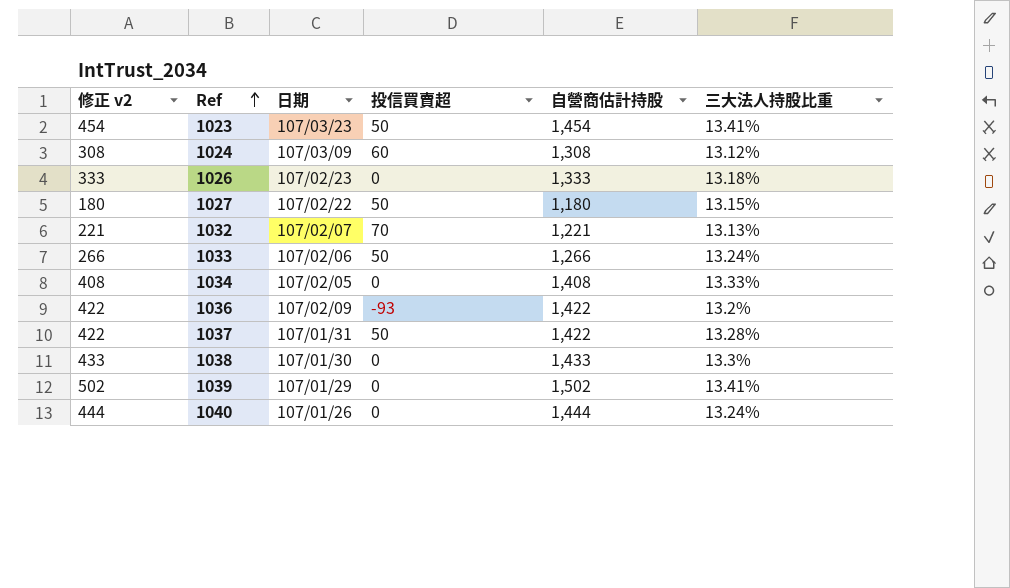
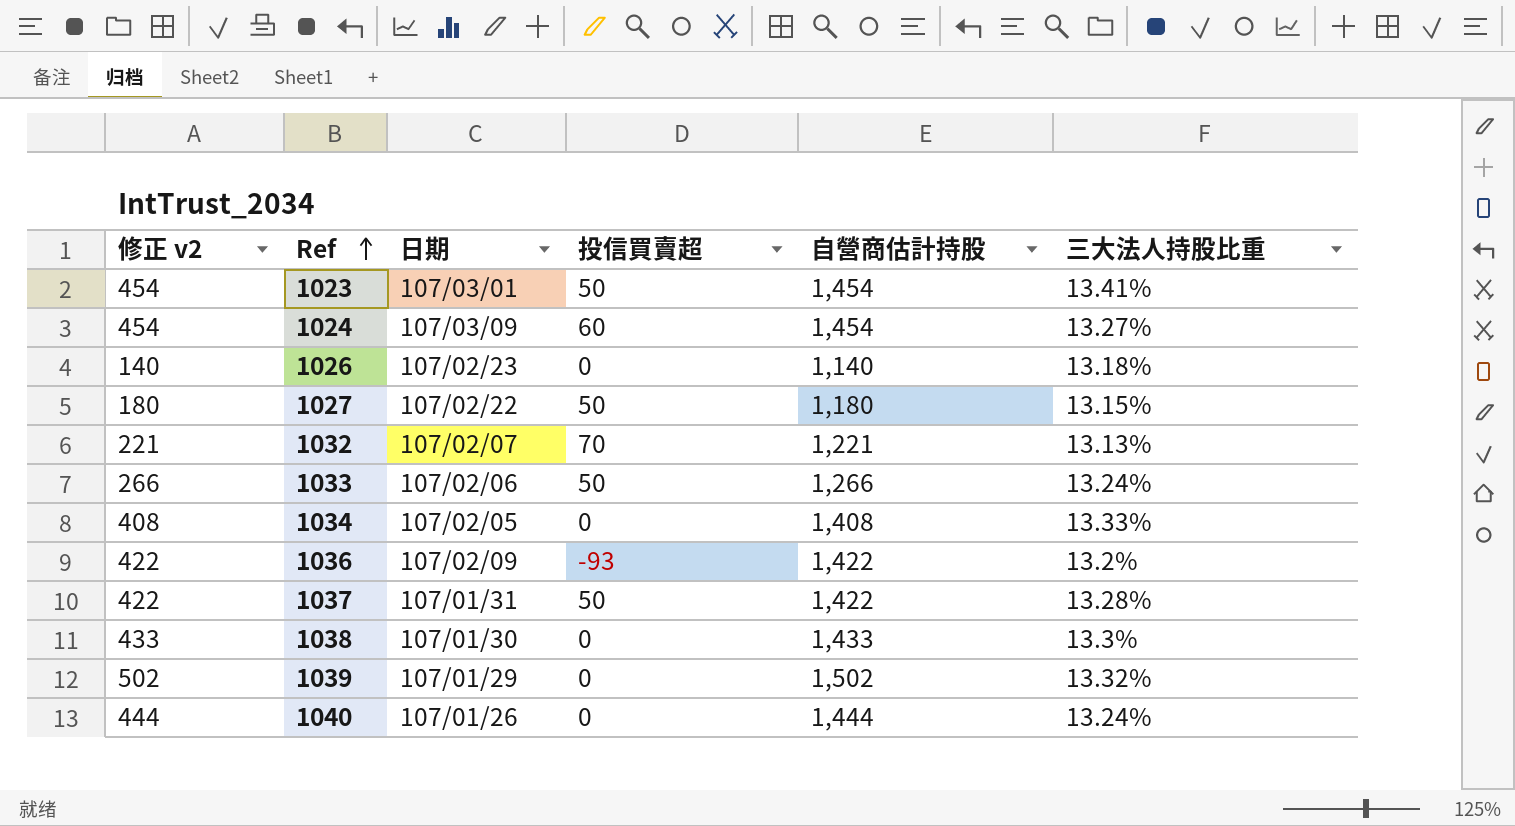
1023 | 日期: 107/03/23 -> 107/03/01
1024 | 修正 v2: 308 -> 454
1024 | 自營商估計持股: 1,308 -> 1,454
1024 | 三大法人持股比重: 13.12% -> 13.27%
1026 | 修正 v2: 333 -> 140
1026 | 自營商估計持股: 1,333 -> 1,140
1039 | 三大法人持股比重: 13.41% -> 13.32%

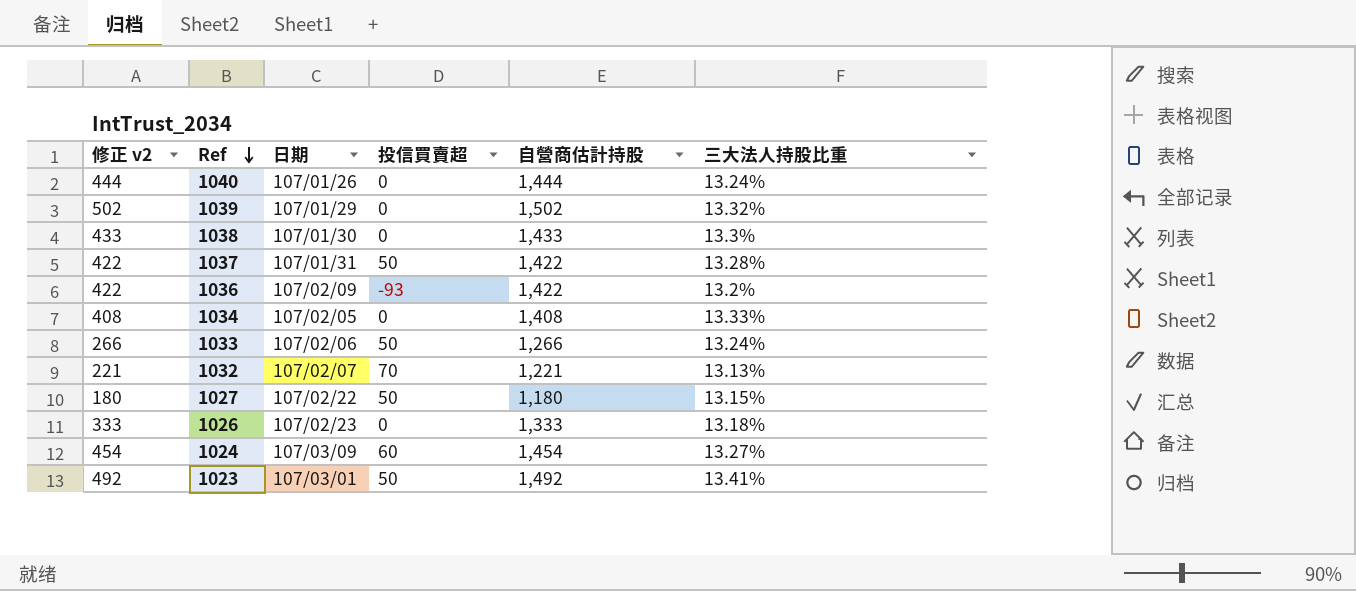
row order: Ref ascending -> Ref descending
1026 | 修正 v2: 140 -> 333
1026 | 自營商估計持股: 1,140 -> 1,333
1023 | 修正 v2: 454 -> 492
1023 | 自營商估計持股: 1,454 -> 1,492

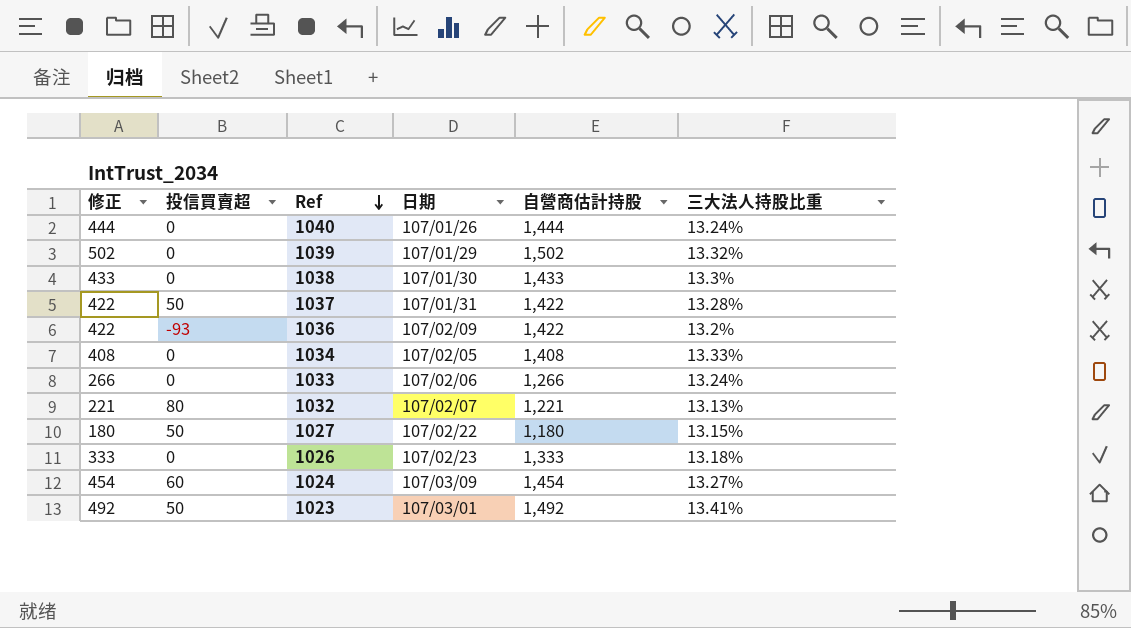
column name: 修正 v2 -> 修正
column 投信買賣超 | position: 4 -> 2
1033 | 投信買賣超: 50 -> 0
1032 | 投信買賣超: 70 -> 80

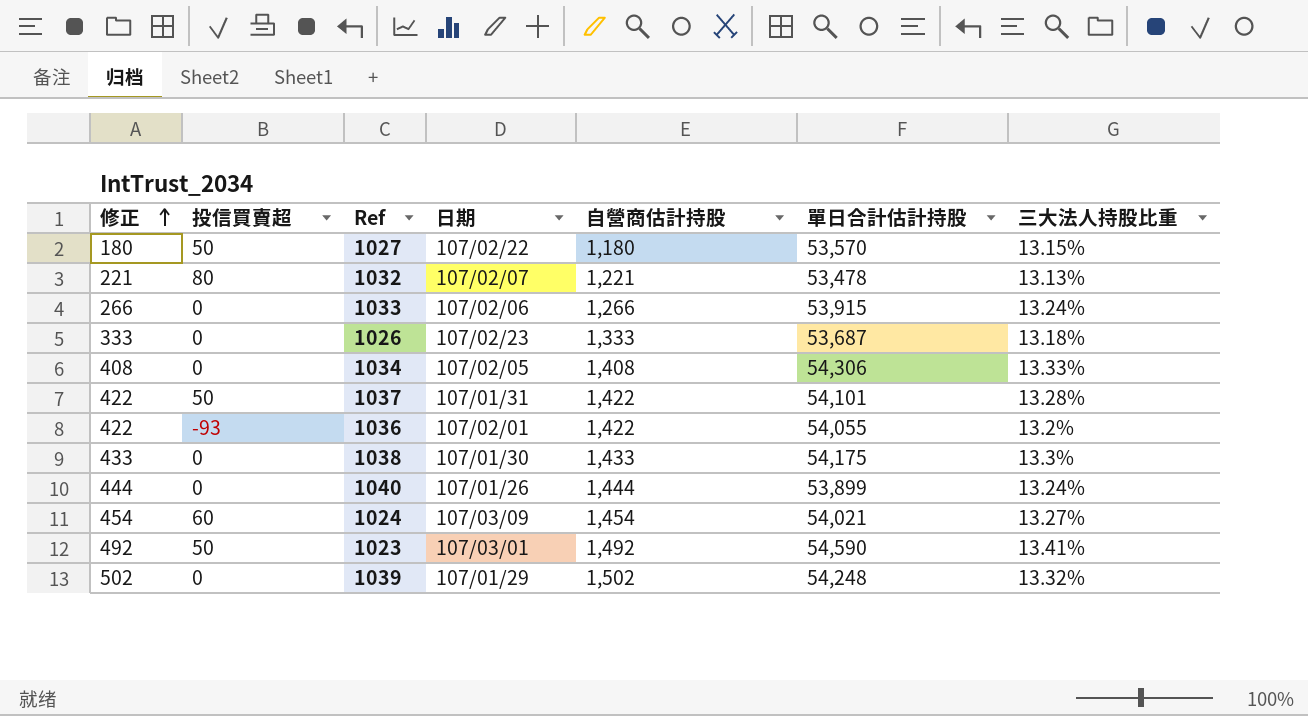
row order: Ref descending -> 修正 ascending
column 單日合計估計持股 | position: none -> 6
1036 | 日期: 107/02/09 -> 107/02/01

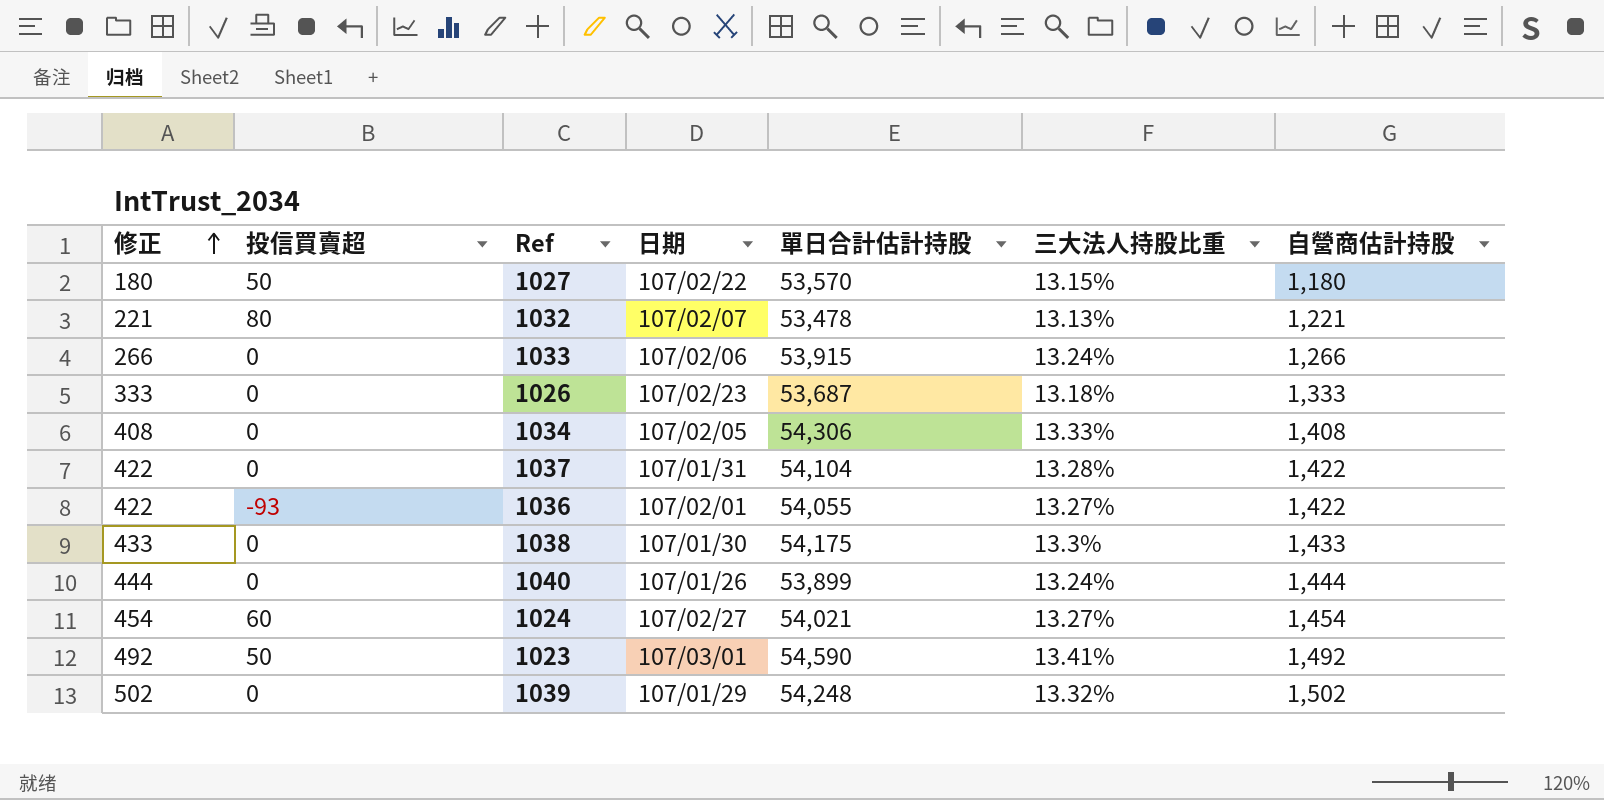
column 自營商估計持股 | position: 5 -> 7
1037 | 投信買賣超: 50 -> 0
1037 | 單日合計估計持股: 54,101 -> 54,104
1036 | 三大法人持股比重: 13.2% -> 13.27%
1024 | 日期: 107/03/09 -> 107/02/27

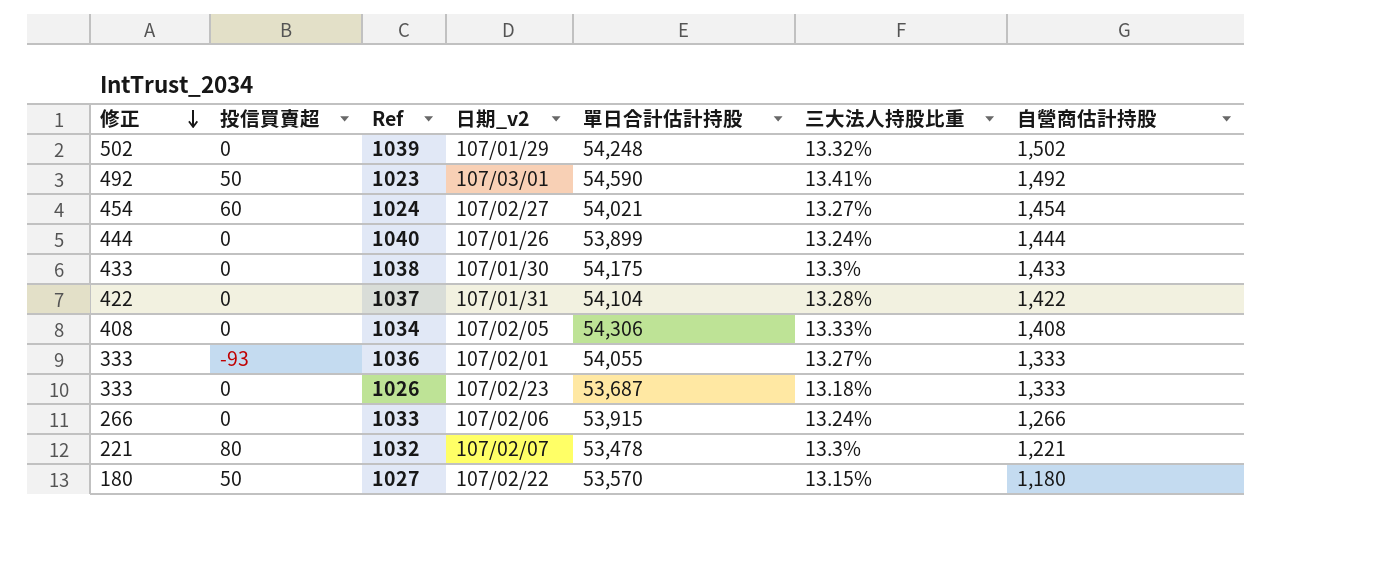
row order: 修正 ascending -> 修正 descending
column name: 日期 -> 日期_v2
1036 | 修正: 422 -> 333
1036 | 自營商估計持股: 1,422 -> 1,333
1032 | 三大法人持股比重: 13.13% -> 13.3%

